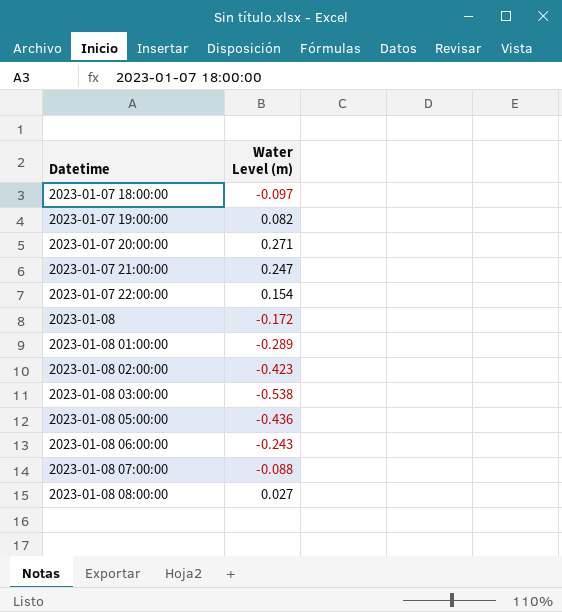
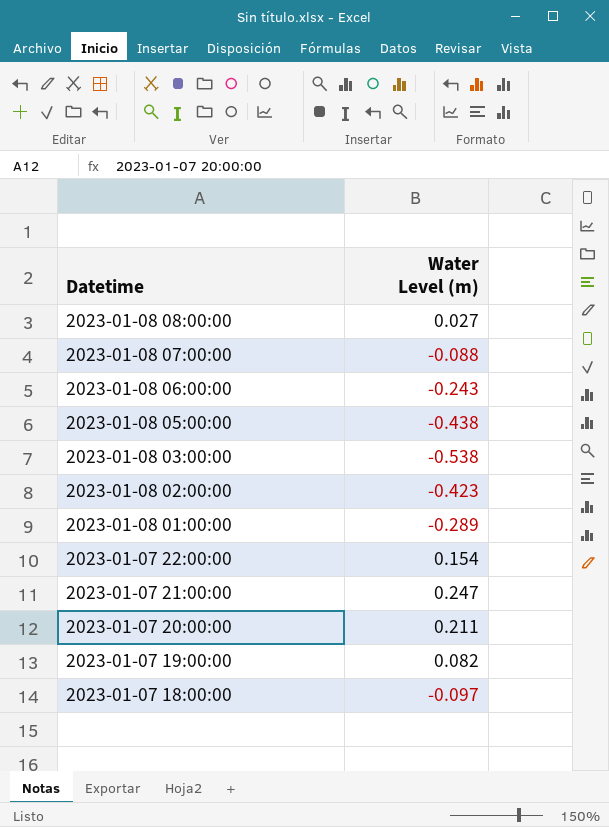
row order: Datetime ascending -> Datetime descending
row 2023-01-08: -0.172 -> none
2023-01-08 05:00:00 | Water Level (m): -0.436 -> -0.438
2023-01-07 20:00:00 | Water Level (m): 0.271 -> 0.211

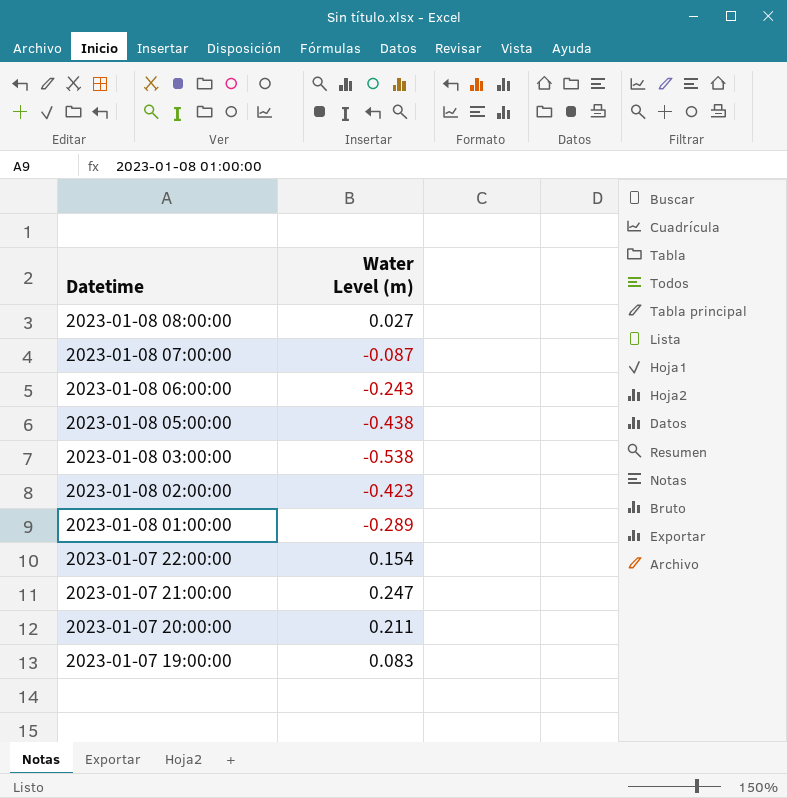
row 2023-01-07 18:00:00: -0.097 -> none
2023-01-08 07:00:00 | Water Level (m): -0.088 -> -0.087
2023-01-07 19:00:00 | Water Level (m): 0.082 -> 0.083

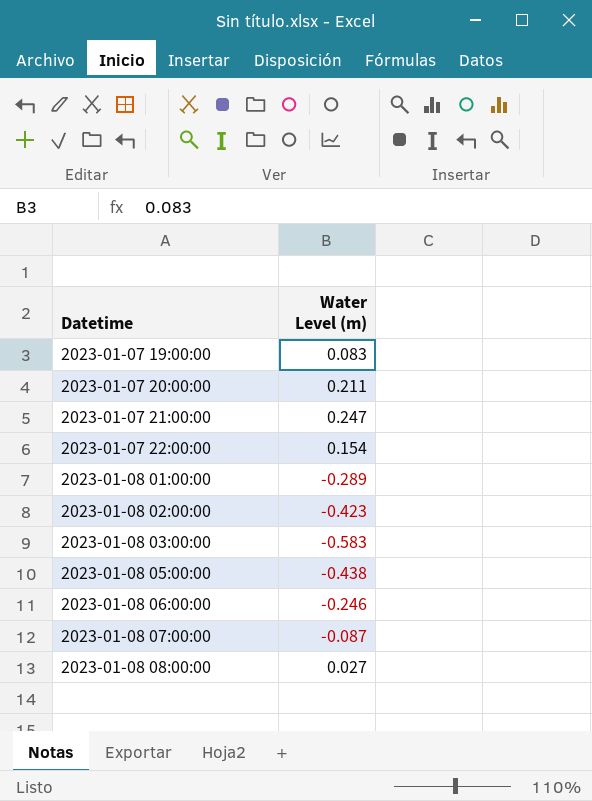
row order: Datetime descending -> Datetime ascending
2023-01-08 03:00:00 | Water Level (m): -0.538 -> -0.583
2023-01-08 06:00:00 | Water Level (m): -0.243 -> -0.246

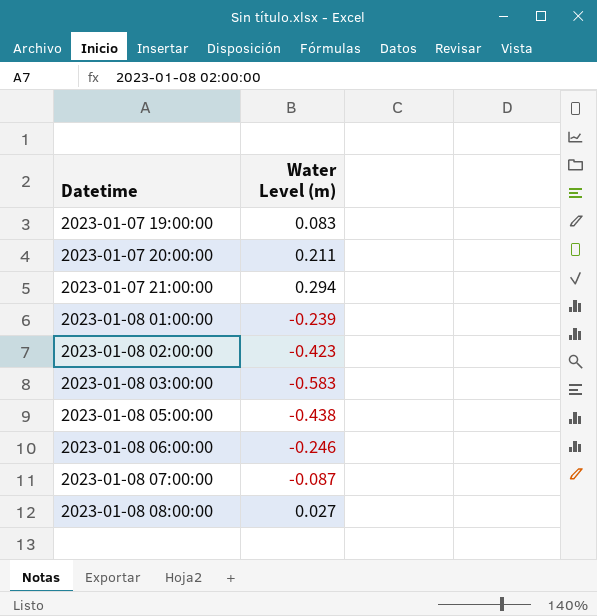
row 2023-01-07 22:00:00: 0.154 -> none
2023-01-07 21:00:00 | Water Level (m): 0.247 -> 0.294
2023-01-08 01:00:00 | Water Level (m): -0.289 -> -0.239

